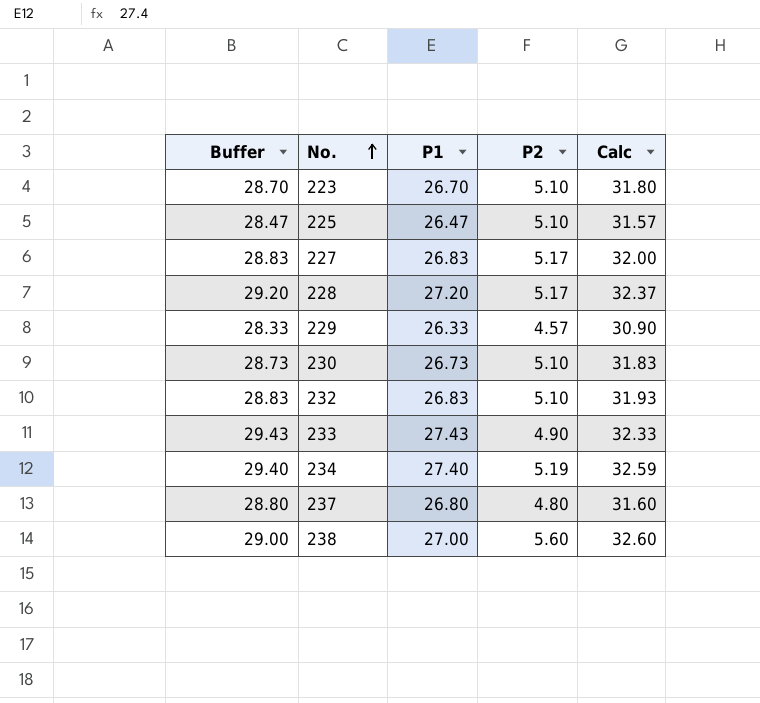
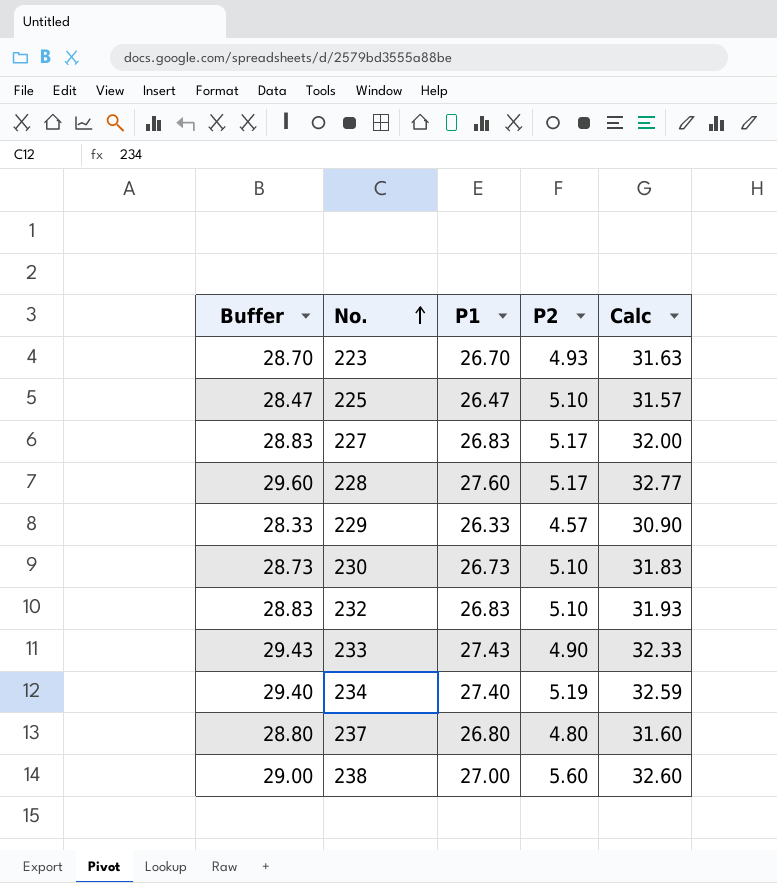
223 | P2: 5.10 -> 4.93
223 | Calc: 31.80 -> 31.63
228 | Buffer: 29.20 -> 29.60
228 | P1: 27.20 -> 27.60
228 | Calc: 32.37 -> 32.77

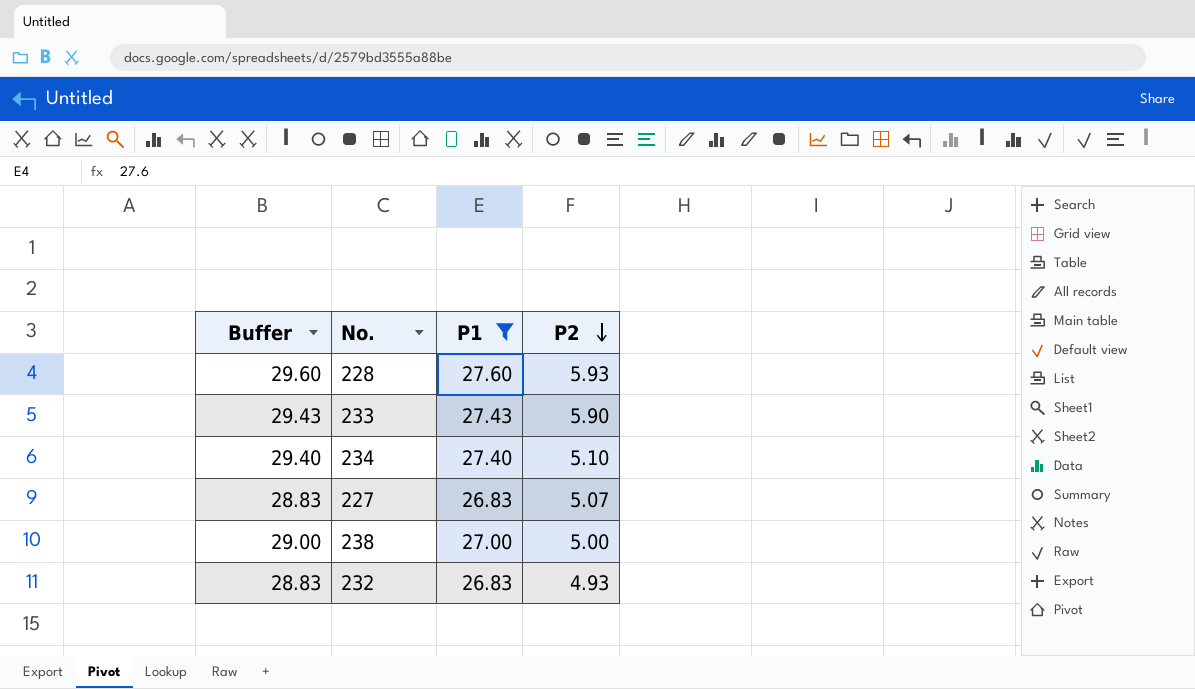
filter: none -> P1 >= 26.83
row order: No. ascending -> P2 descending
column Calc | formula: [P1] + [P2] -> none
228 | P2: 5.17 -> 5.93
233 | P2: 4.90 -> 5.90
234 | P2: 5.19 -> 5.10
227 | P2: 5.17 -> 5.07
238 | P2: 5.60 -> 5.00
232 | P2: 5.10 -> 4.93

